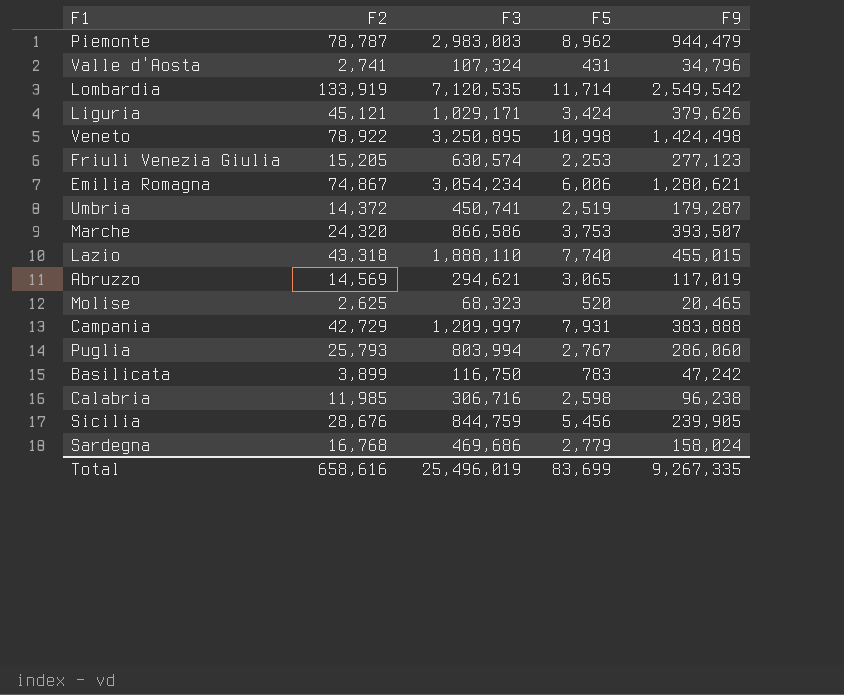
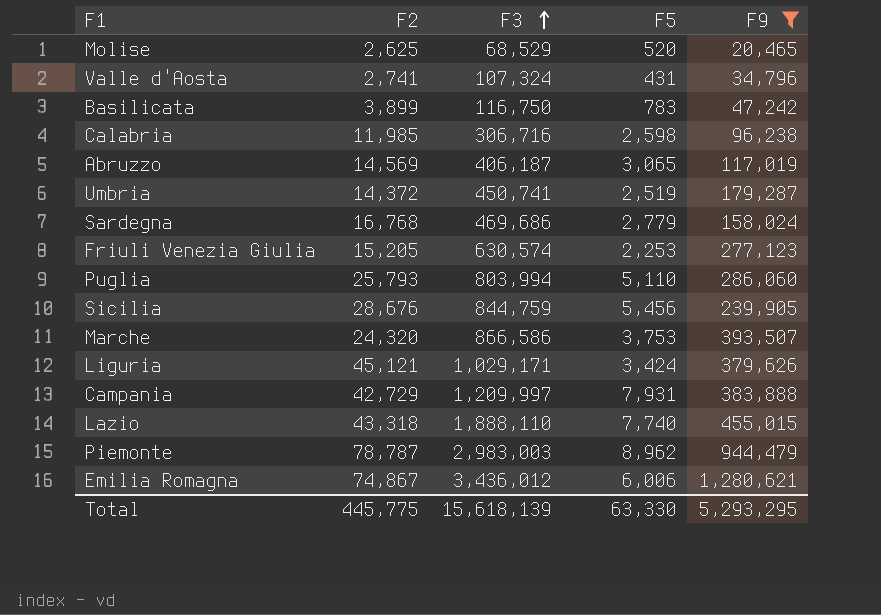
filter: none -> F9 <= 1,280,621
row order: none -> F3 ascending
Molise | F3: 68,323 -> 68,529
Abruzzo | F3: 294,621 -> 406,187
Puglia | F5: 2,767 -> 5,110
Emilia Romagna | F3: 3,054,234 -> 3,436,012
Total | F2: 658,616 -> 445,775
Total | F3: 25,496,019 -> 15,618,139
Total | F5: 83,699 -> 63,330
Total | F9: 9,267,335 -> 5,293,295

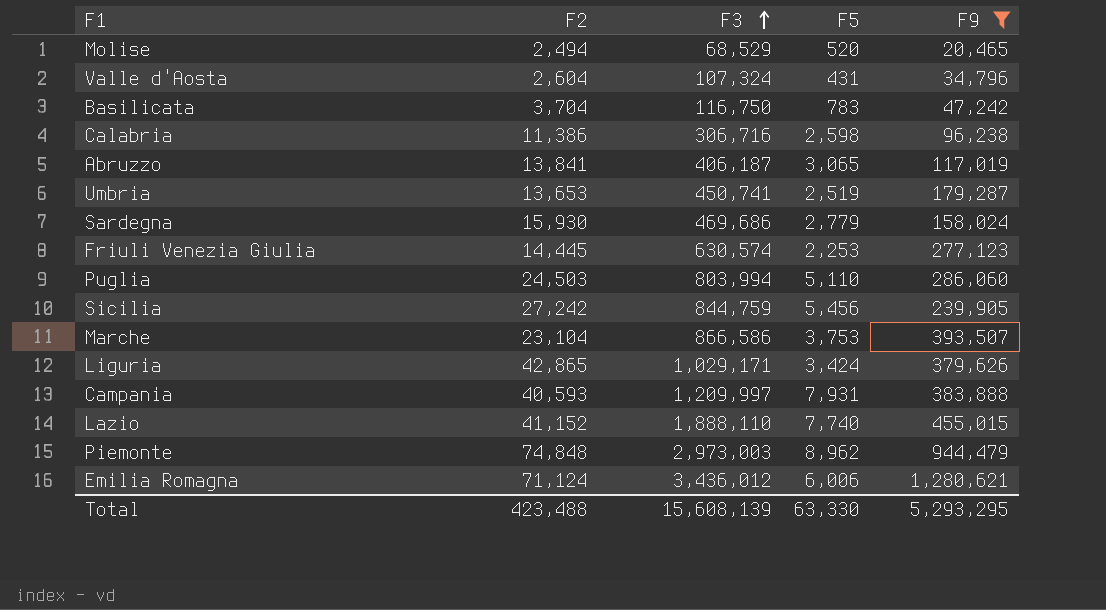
Molise | F2: 2,625 -> 2,494
Valle d'Aosta | F2: 2,741 -> 2,604
Basilicata | F2: 3,899 -> 3,704
Calabria | F2: 11,985 -> 11,386
Abruzzo | F2: 14,569 -> 13,841
Umbria | F2: 14,372 -> 13,653
Sardegna | F2: 16,768 -> 15,930
Friuli Venezia Giulia | F2: 15,205 -> 14,445
Puglia | F2: 25,793 -> 24,503
Sicilia | F2: 28,676 -> 27,242
Marche | F2: 24,320 -> 23,104
Liguria | F2: 45,121 -> 42,865
Campania | F2: 42,729 -> 40,593
Lazio | F2: 43,318 -> 41,152
Piemonte | F2: 78,787 -> 74,848
Piemonte | F3: 2,983,003 -> 2,973,003
Emilia Romagna | F2: 74,867 -> 71,124
Total | F2: 445,775 -> 423,488
Total | F3: 15,618,139 -> 15,608,139

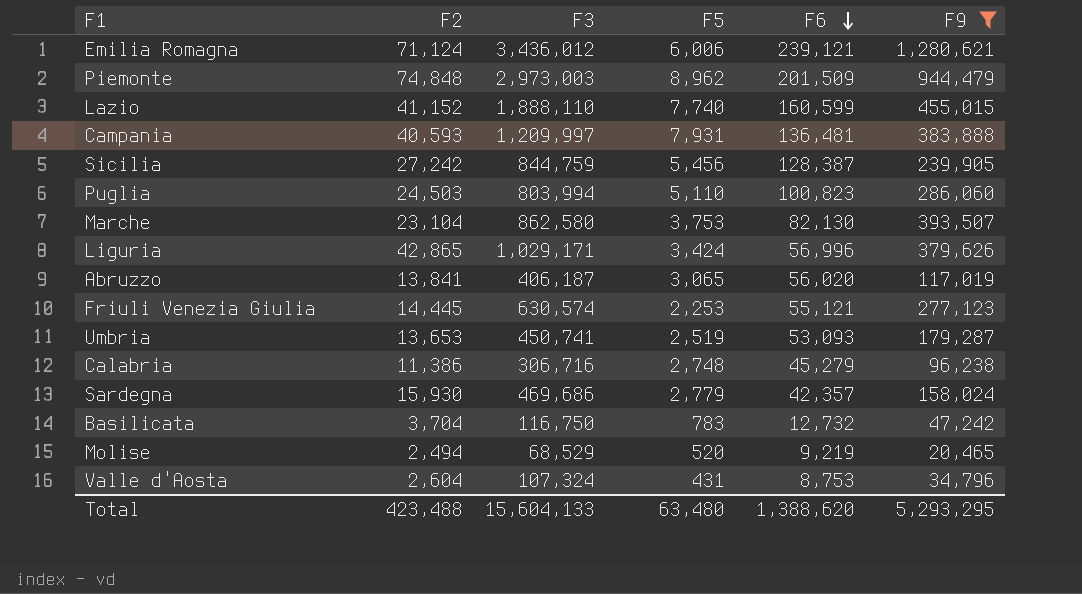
row order: F3 ascending -> F6 descending
column F6 | position: none -> 5
Marche | F3: 866,586 -> 862,580
Calabria | F5: 2,598 -> 2,748
Total | F3: 15,608,139 -> 15,604,133
Total | F5: 63,330 -> 63,480

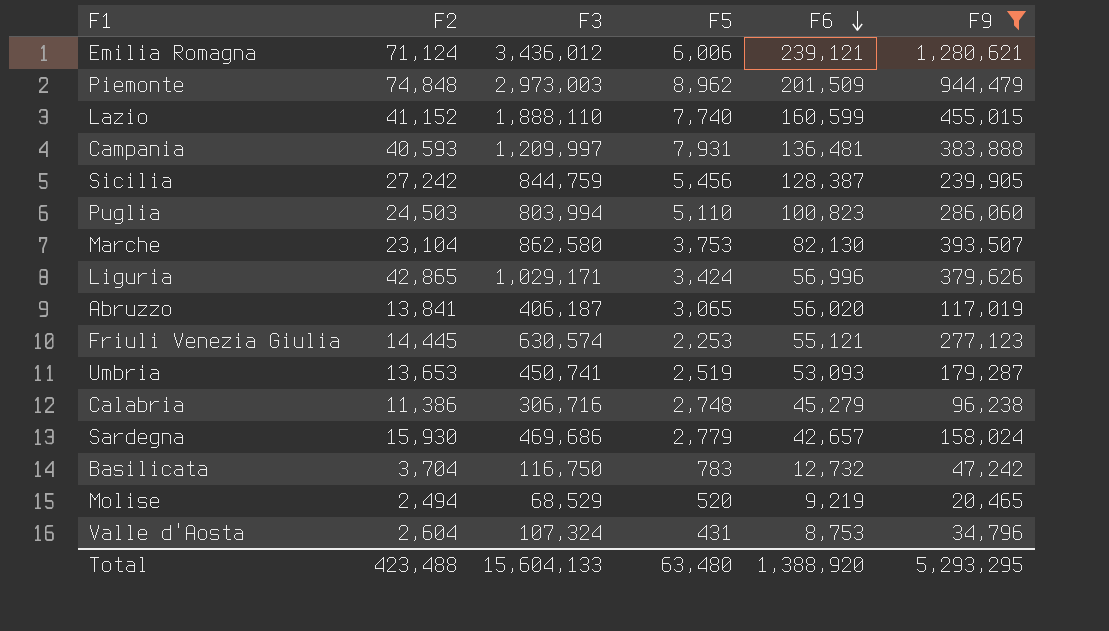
Sardegna | F6: 42,357 -> 42,657
Total | F6: 1,388,620 -> 1,388,920

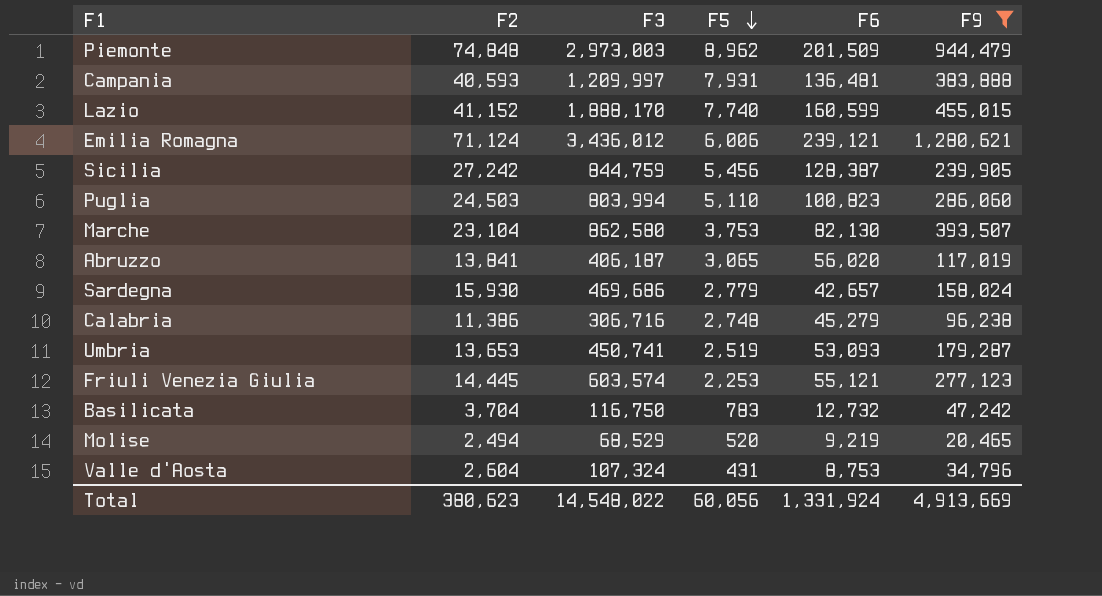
row order: F6 descending -> F5 descending
row Liguria: 42,865 | 1,029,171 | 3,424 | 56,996 | 379,626 -> none
Lazio | F3: 1,888,110 -> 1,888,170
Friuli Venezia Giulia | F3: 630,574 -> 603,574
Total | F2: 423,488 -> 380,623
Total | F3: 15,604,133 -> 14,548,022
Total | F5: 63,480 -> 60,056
Total | F6: 1,388,920 -> 1,331,924
Total | F9: 5,293,295 -> 4,913,669

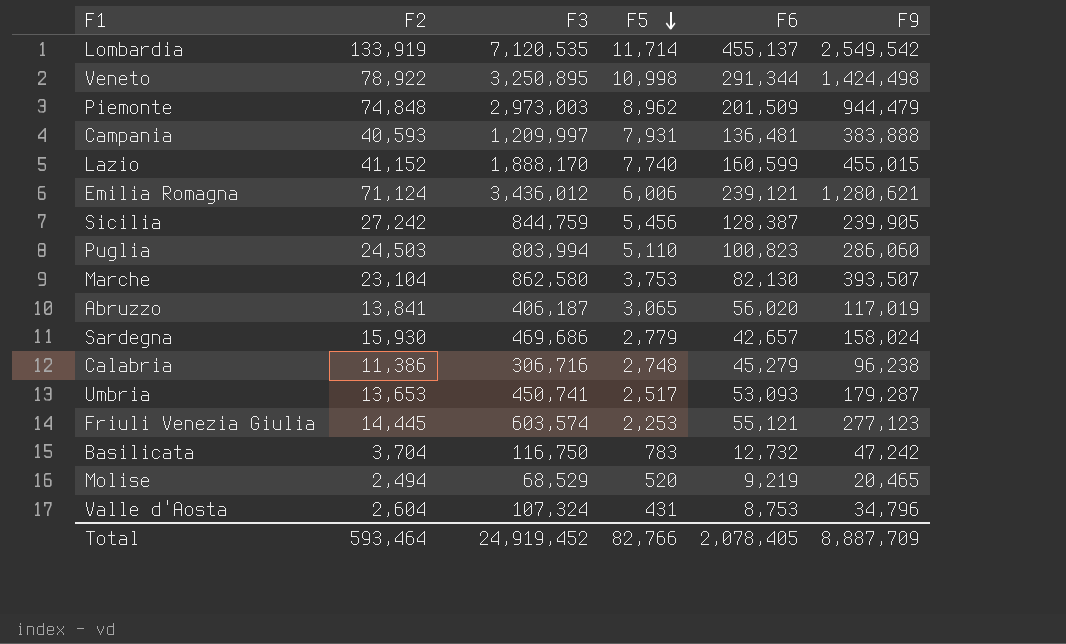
filter: F9 <= 1,280,621 -> none
Umbria | F5: 2,519 -> 2,517
Total | F2: 380,623 -> 593,464
Total | F3: 14,548,022 -> 24,919,452
Total | F5: 60,056 -> 82,766
Total | F6: 1,331,924 -> 2,078,405
Total | F9: 4,913,669 -> 8,887,709

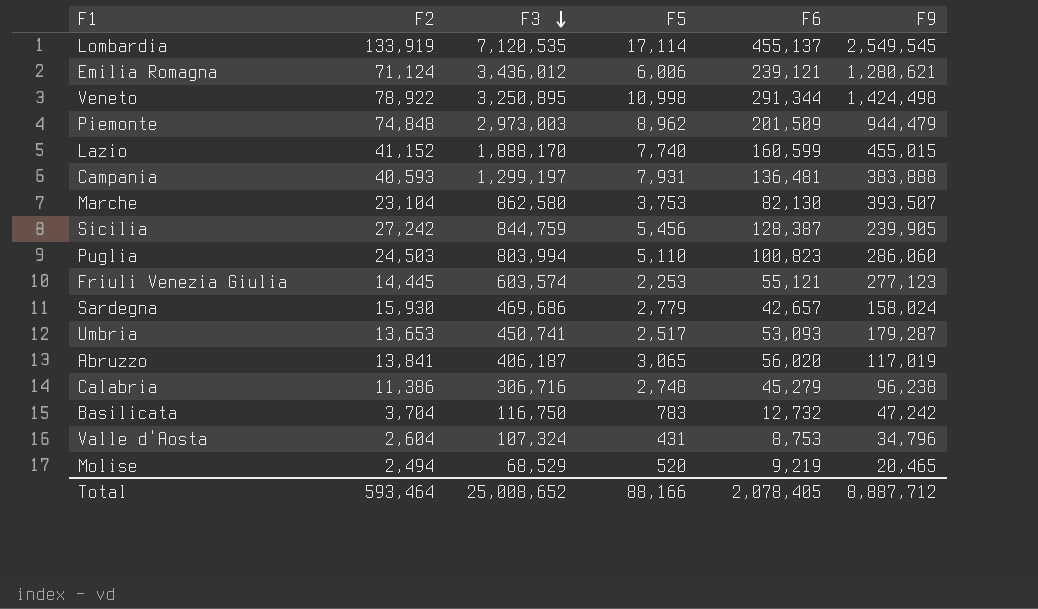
row order: F5 descending -> F3 descending
Lombardia | F5: 11,714 -> 17,114
Lombardia | F9: 2,549,542 -> 2,549,545
Campania | F3: 1,209,997 -> 1,299,197
Total | F3: 24,919,452 -> 25,008,652
Total | F5: 82,766 -> 88,166
Total | F9: 8,887,709 -> 8,887,712

